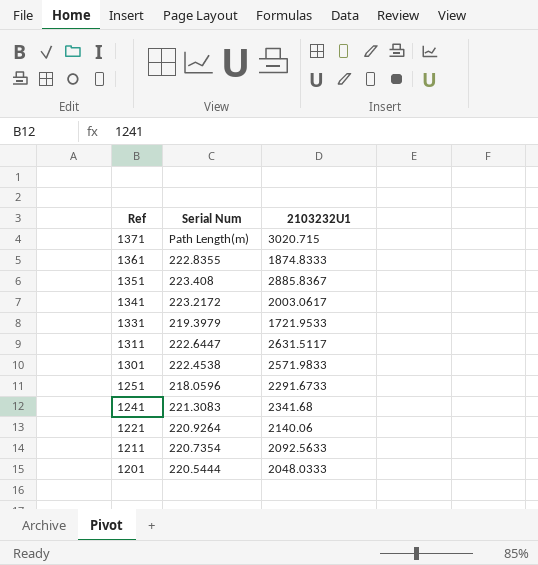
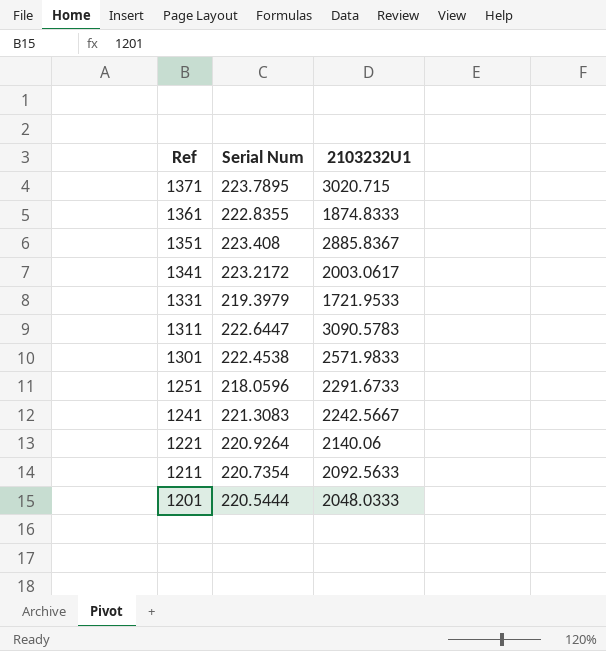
1371 | Serial Num: Path Length(m) -> 223.7895
1311 | 2103232U1: 2631.5117 -> 3090.5783
1241 | 2103232U1: 2341.68 -> 2242.5667

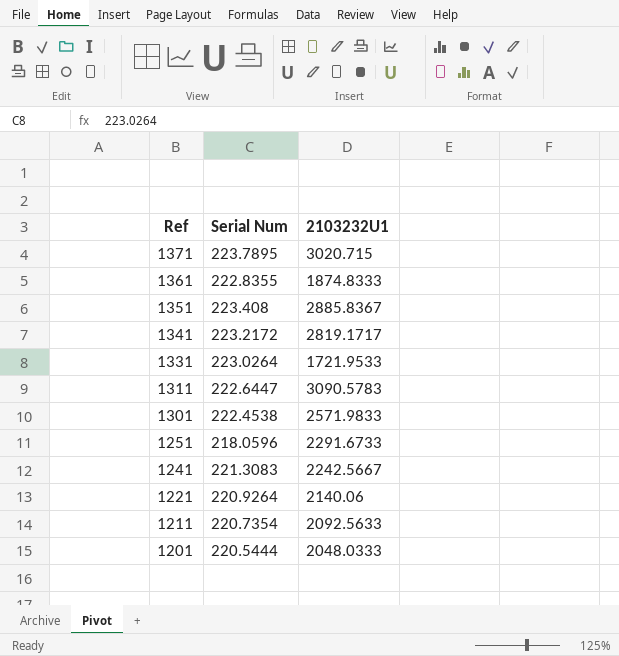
1341 | 2103232U1: 2003.0617 -> 2819.1717
1331 | Serial Num: 219.3979 -> 223.0264

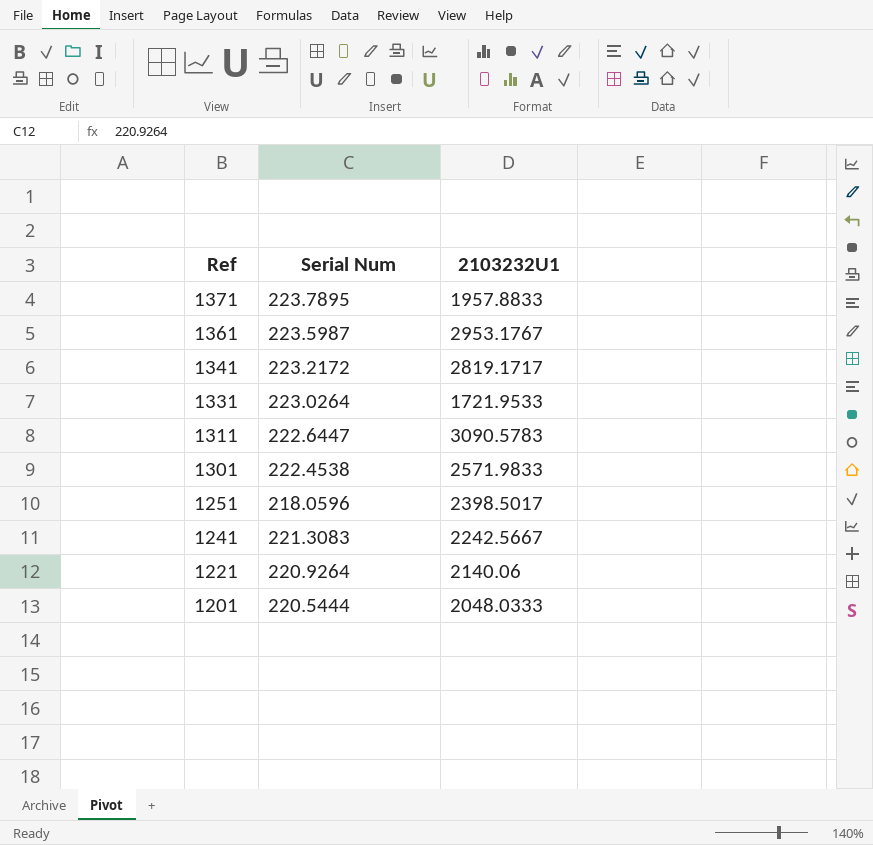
row 1351: 223.408 | 2885.8367 -> none
row 1211: 220.7354 | 2092.5633 -> none
1371 | 2103232U1: 3020.715 -> 1957.8833
1361 | Serial Num: 222.8355 -> 223.5987
1361 | 2103232U1: 1874.8333 -> 2953.1767
1251 | 2103232U1: 2291.6733 -> 2398.5017

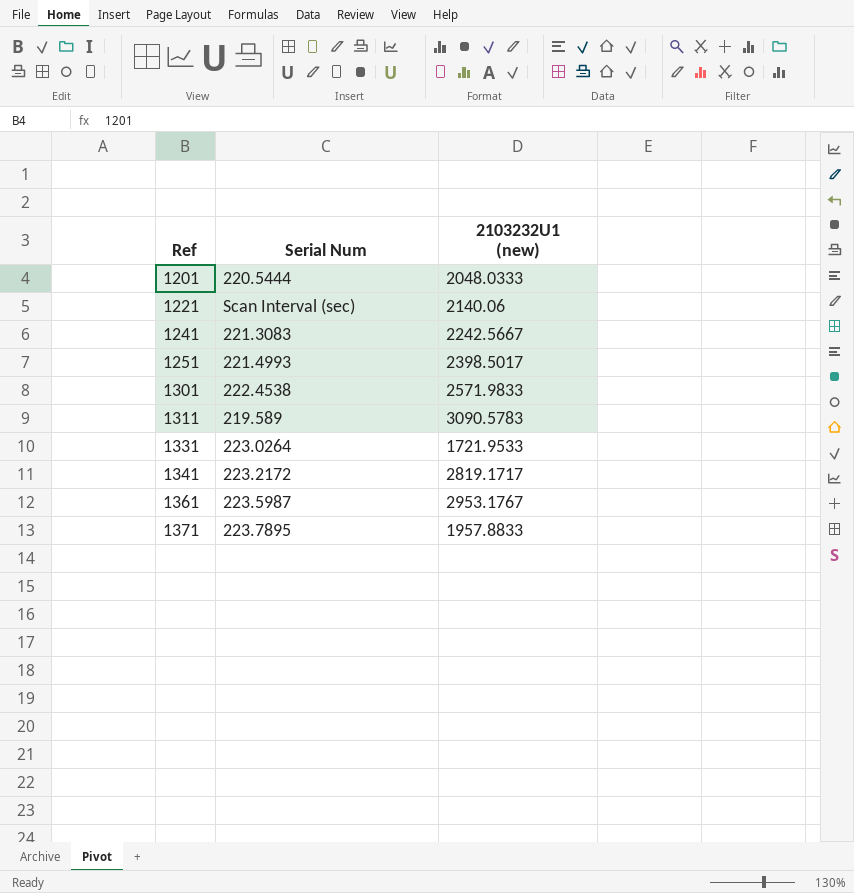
row order: Ref descending -> Ref ascending
column name: 2103232U1 -> 2103232U1 (new)
1221 | Serial Num: 220.9264 -> Scan Interval (sec)
1251 | Serial Num: 218.0596 -> 221.4993
1311 | Serial Num: 222.6447 -> 219.589

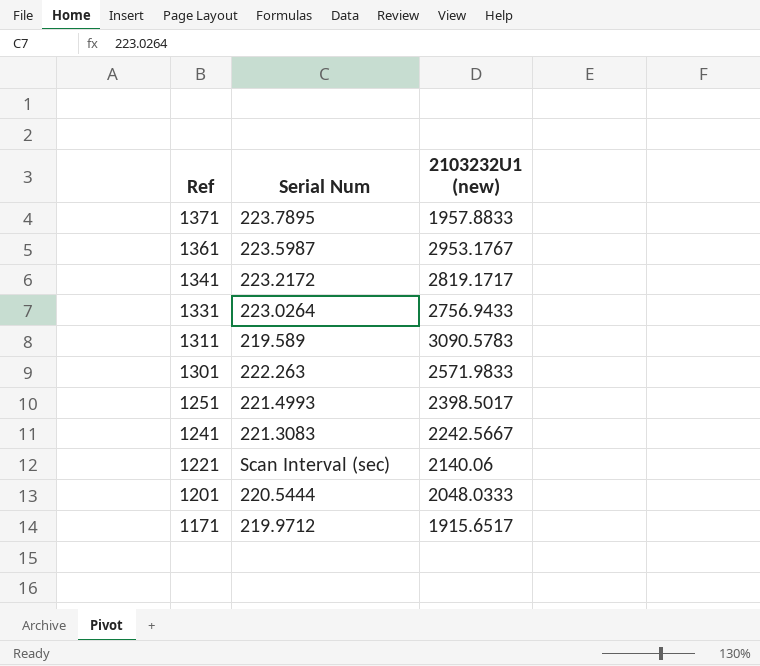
row order: Ref ascending -> Ref descending
1331 | 2103232U1 (new): 1721.9533 -> 2756.9433
1301 | Serial Num: 222.4538 -> 222.263
row 1171: none -> 219.9712 | 1915.6517

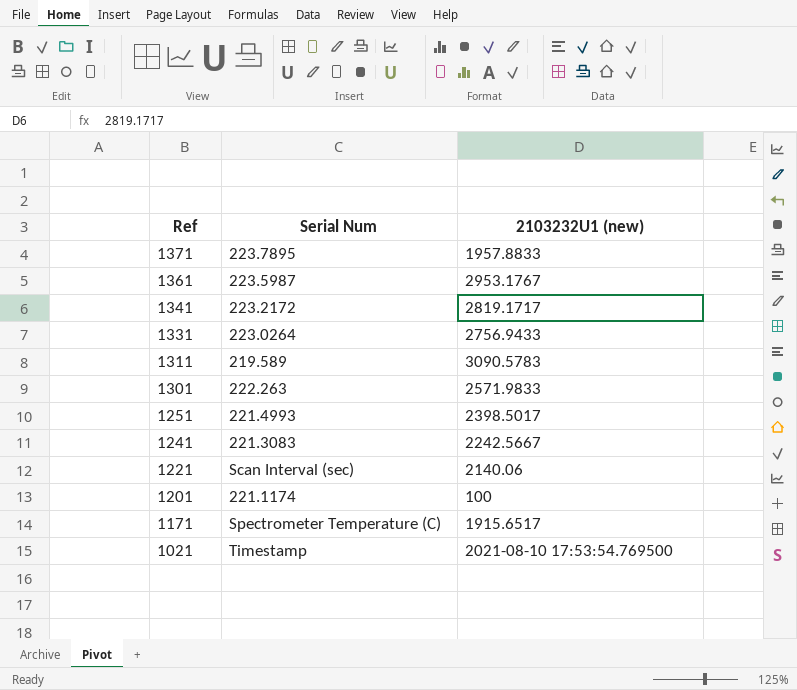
1201 | Serial Num: 220.5444 -> 221.1174
1201 | 2103232U1 (new): 2048.0333 -> 100
1171 | Serial Num: 219.9712 -> Spectrometer Temperature (C)
row 1021: none -> Timestamp | 2021-08-10 17:53:54.769500

